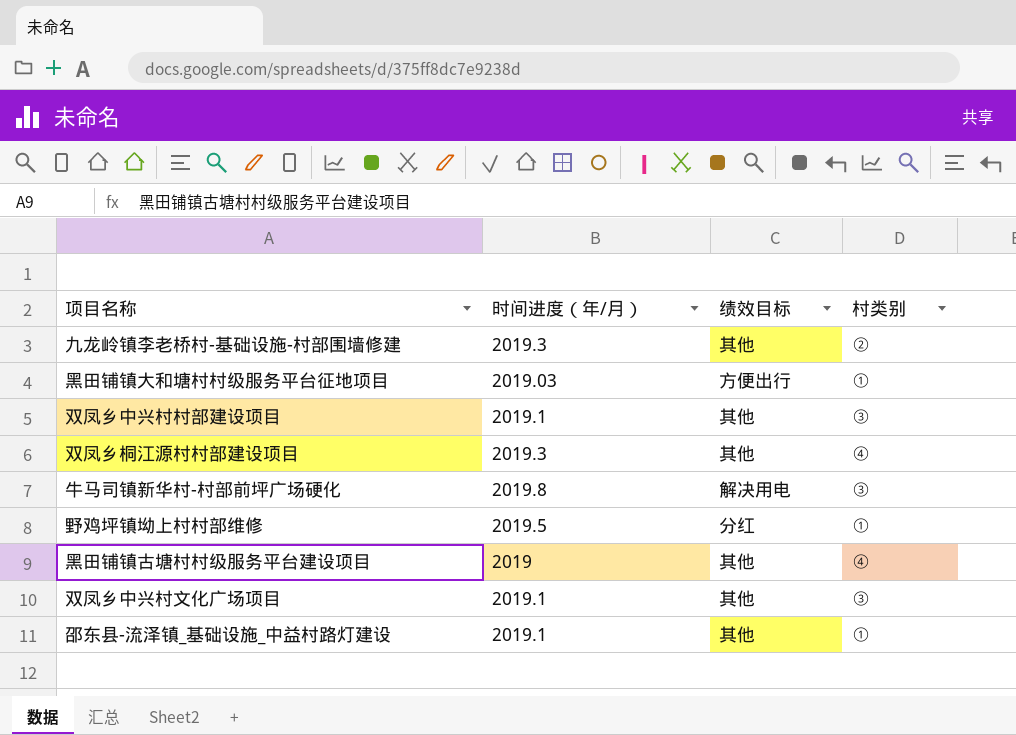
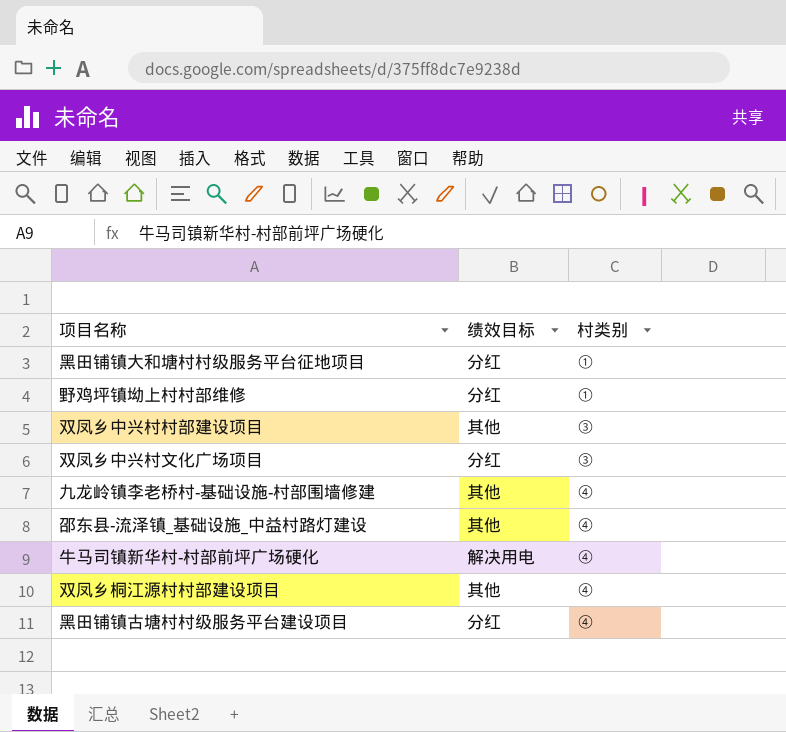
row order: none -> 村类别 ascending
column 时间进度（年/月） | position: 2 -> none
黑田铺镇大和塘村村级服务平台征地项目 | 绩效目标: 方便出行 -> 分红
双凤乡中兴村文化广场项目 | 绩效目标: 其他 -> 分红
九龙岭镇李老桥村-基础设施-村部围墙修建 | 村类别: ② -> ④
邵东县-流泽镇_基础设施_中益村路灯建设 | 村类别: ① -> ④
牛马司镇新华村-村部前坪广场硬化 | 村类别: ③ -> ④
黑田铺镇古塘村村级服务平台建设项目 | 绩效目标: 其他 -> 分红

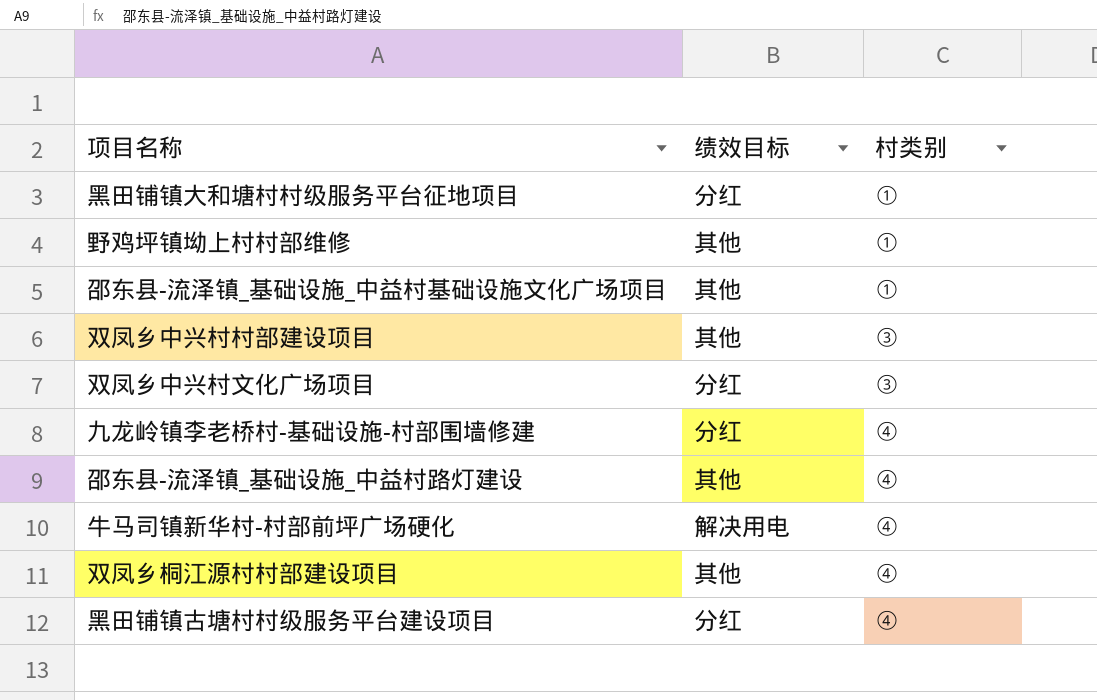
野鸡坪镇坳上村村部维修 | 绩效目标: 分红 -> 其他
row 邵东县-流泽镇_基础设施_中益村基础设施文化广场项目: none -> 其他 | ①
九龙岭镇李老桥村-基础设施-村部围墙修建 | 绩效目标: 其他 -> 分红

